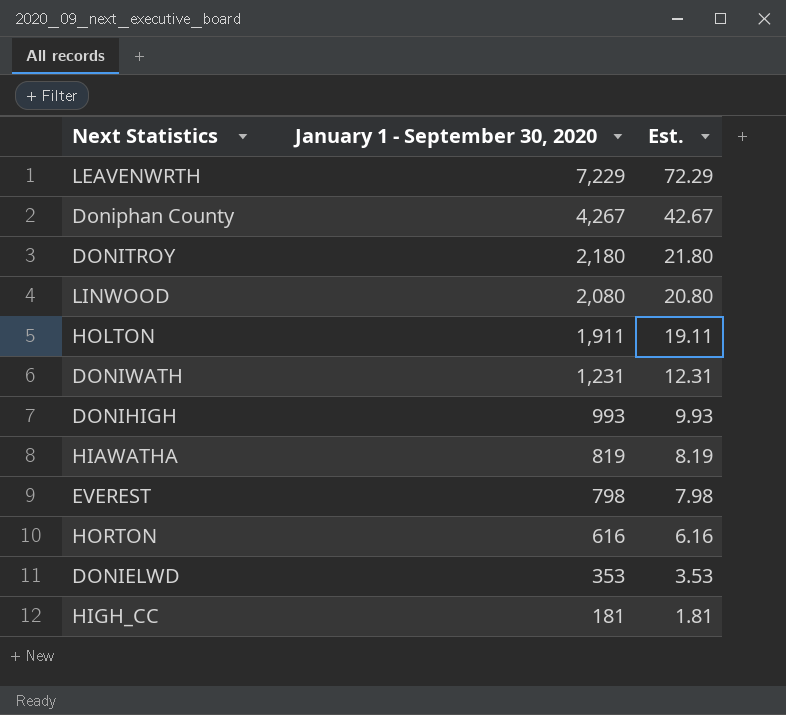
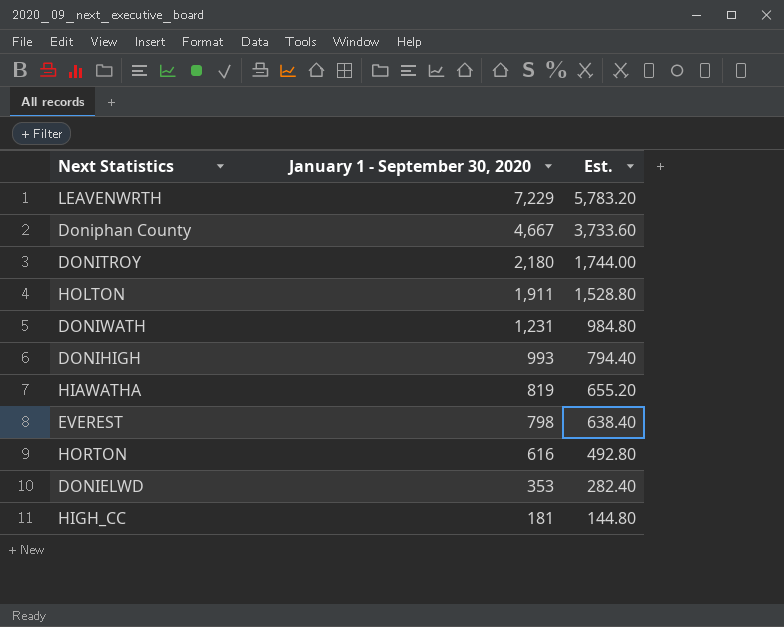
column Est. | formula: [January 1 - September 30, 2020] * 0.01 -> [January 1 - September 30, 2020] * 0.8
row LINWOOD: 2,080 | 20.80 -> none
Doniphan County | January 1 - September 30, 2020: 4,267 -> 4,667

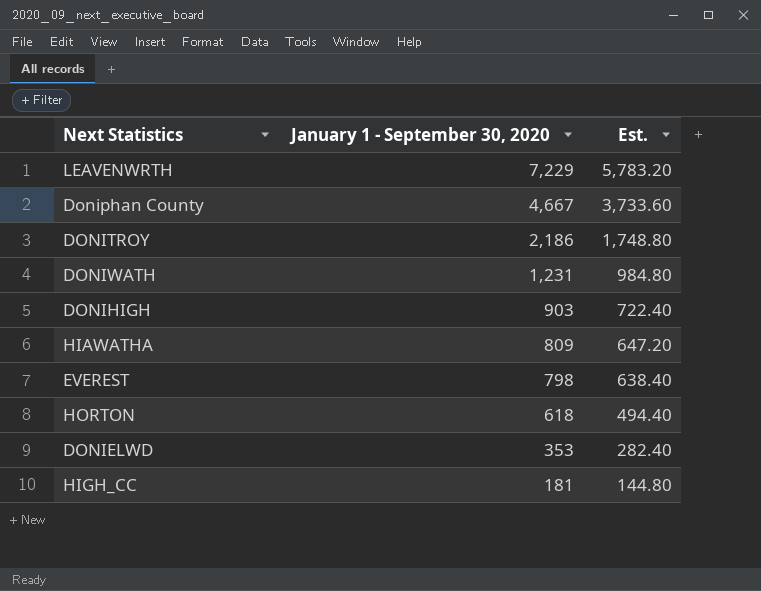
row HOLTON: 1,911 | 1,528.80 -> none
DONITROY | January 1 - September 30, 2020: 2,180 -> 2,186
DONITROY | Est.: 1,744.00 -> 1,748.80
DONIHIGH | January 1 - September 30, 2020: 993 -> 903
DONIHIGH | Est.: 794.40 -> 722.40
HIAWATHA | January 1 - September 30, 2020: 819 -> 809
HIAWATHA | Est.: 655.20 -> 647.20
HORTON | January 1 - September 30, 2020: 616 -> 618
HORTON | Est.: 492.80 -> 494.40

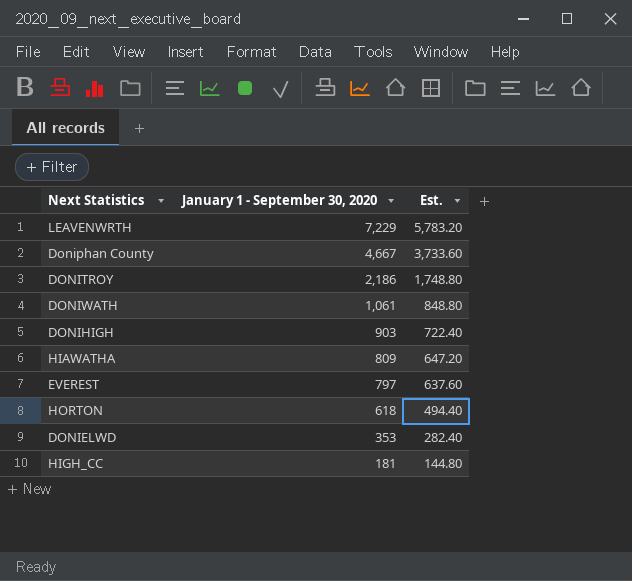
DONIWATH | January 1 - September 30, 2020: 1,231 -> 1,061
DONIWATH | Est.: 984.80 -> 848.80
EVEREST | January 1 - September 30, 2020: 798 -> 797
EVEREST | Est.: 638.40 -> 637.60

